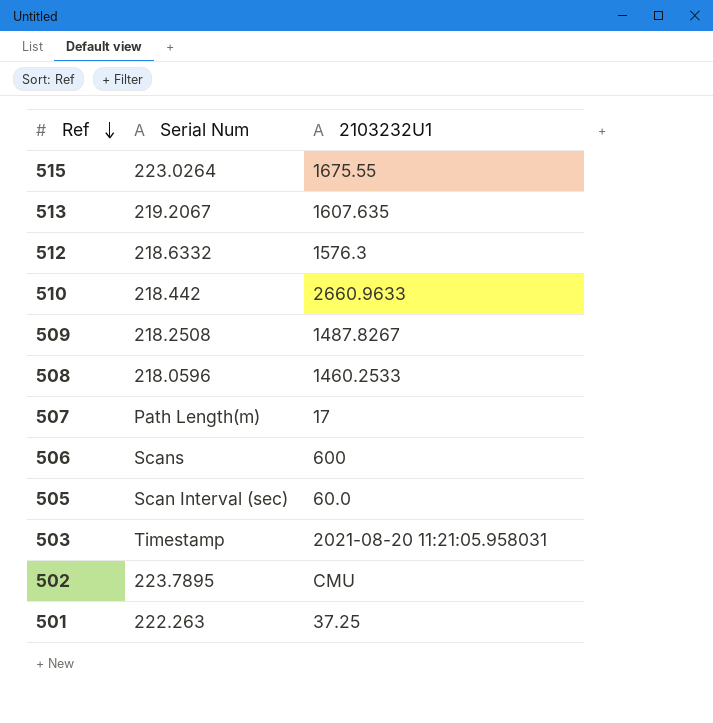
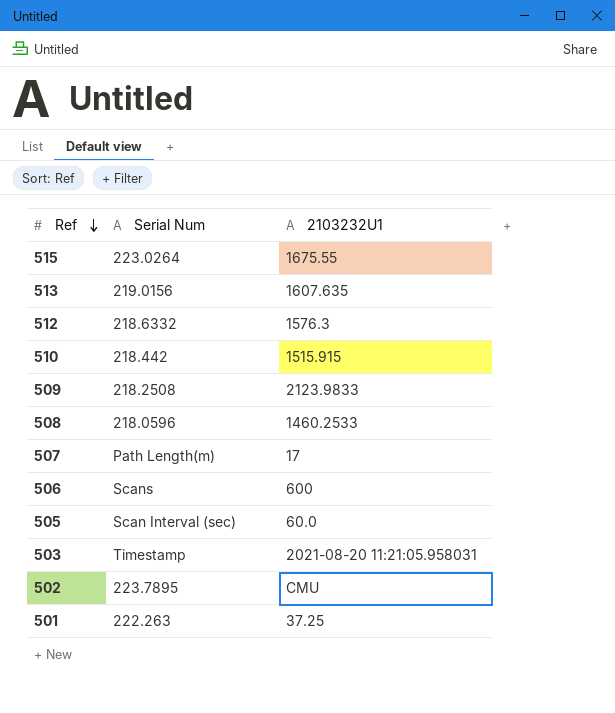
513 | Serial Num: 219.2067 -> 219.0156
510 | 2103232U1: 2660.9633 -> 1515.915
509 | 2103232U1: 1487.8267 -> 2123.9833

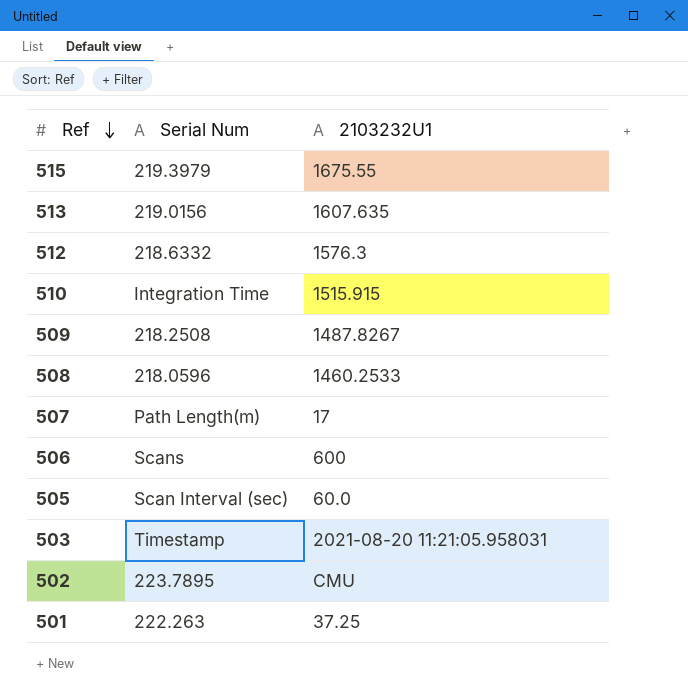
515 | Serial Num: 223.0264 -> 219.3979
510 | Serial Num: 218.442 -> Integration Time
509 | 2103232U1: 2123.9833 -> 1487.8267

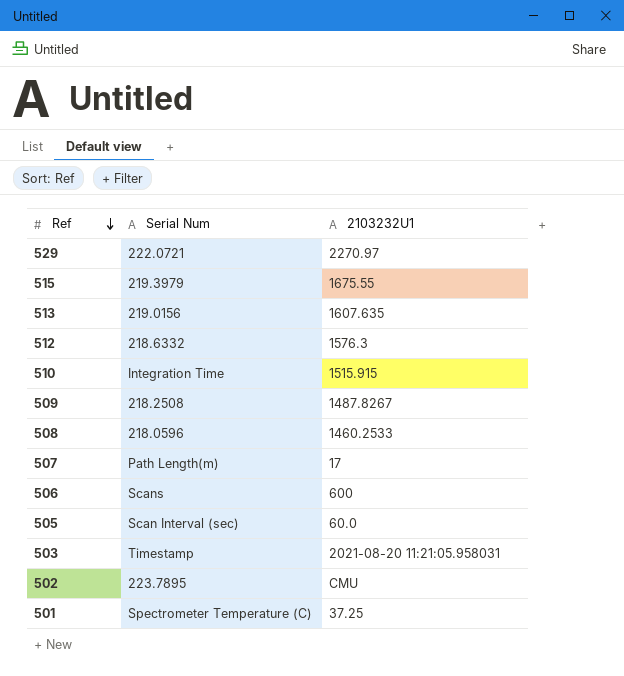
row 529: none -> 222.0721 | 2270.97
501 | Serial Num: 222.263 -> Spectrometer Temperature (C)

